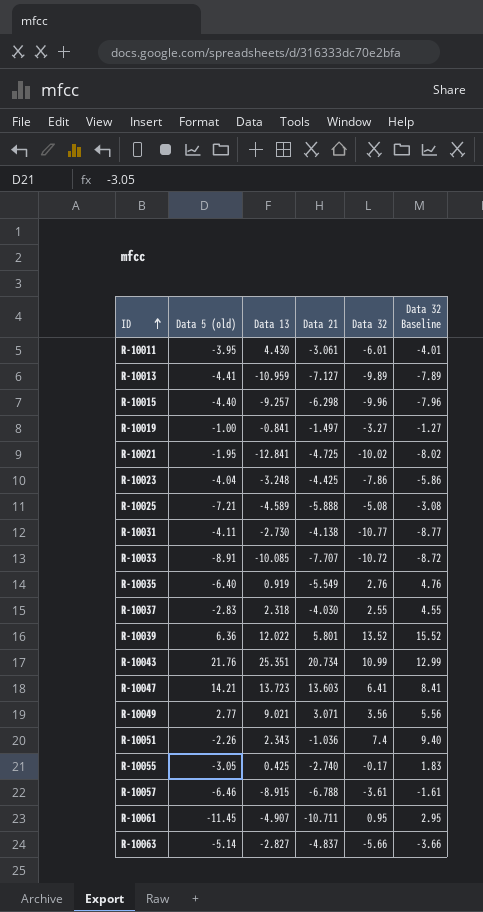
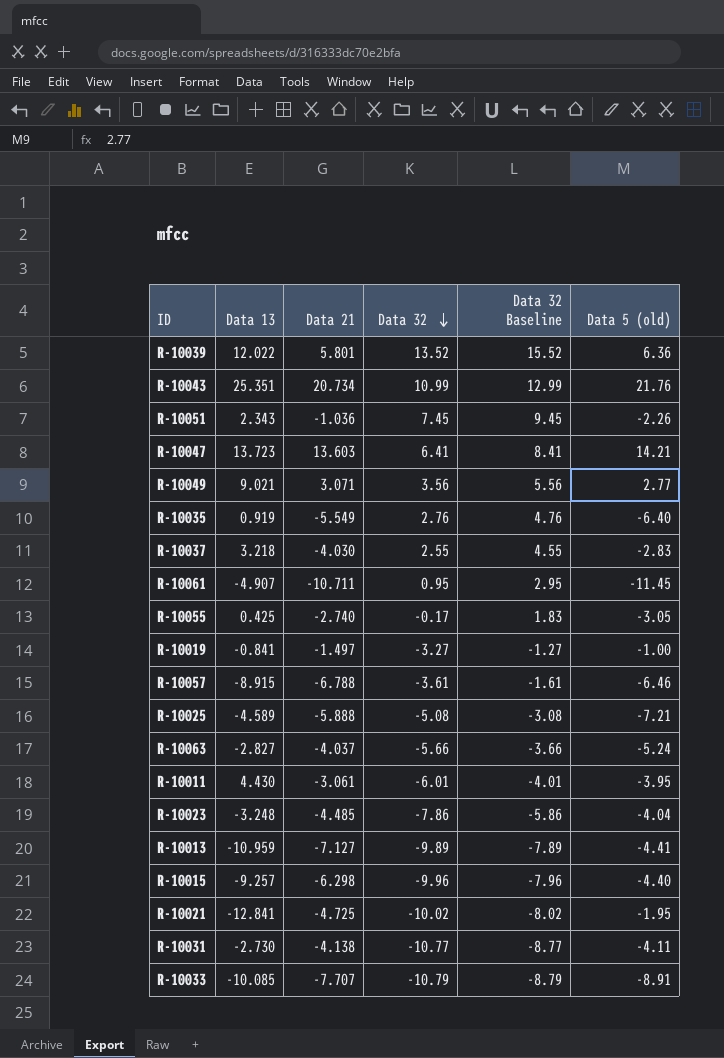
row order: ID ascending -> Data 32 descending
column Data 5 (old) | position: 2 -> 6
R-10051 | Data 32: 7.4 -> 7.45
R-10051 | Data 32 Baseline: 9.40 -> 9.45
R-10037 | Data 13: 2.318 -> 3.218
R-10063 | Data 21: -4.837 -> -4.037
R-10063 | Data 5 (old): -5.14 -> -5.24
R-10023 | Data 21: -4.425 -> -4.485
R-10033 | Data 32: -10.72 -> -10.79
R-10033 | Data 32 Baseline: -8.72 -> -8.79

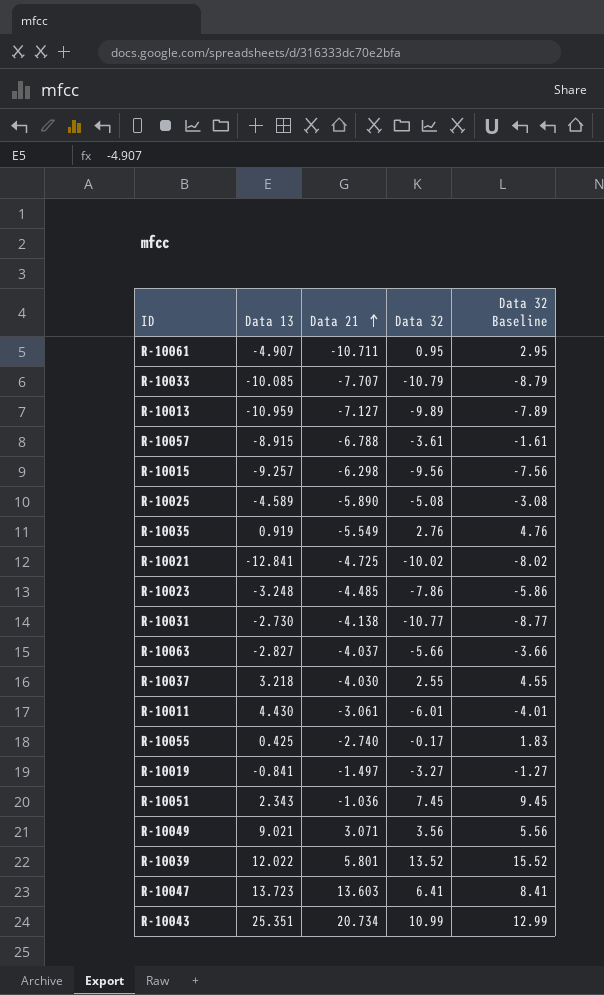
row order: Data 32 descending -> Data 21 ascending
column Data 5 (old) | position: 6 -> none
R-10015 | Data 32: -9.96 -> -9.56
R-10015 | Data 32 Baseline: -7.96 -> -7.56
R-10025 | Data 21: -5.888 -> -5.890

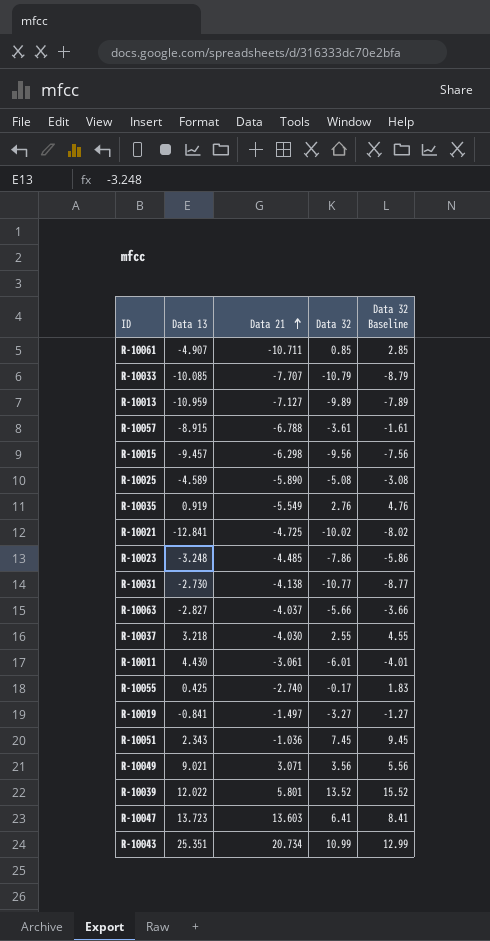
R-10061 | Data 32: 0.95 -> 0.85
R-10061 | Data 32 Baseline: 2.95 -> 2.85
R-10015 | Data 13: -9.257 -> -9.457

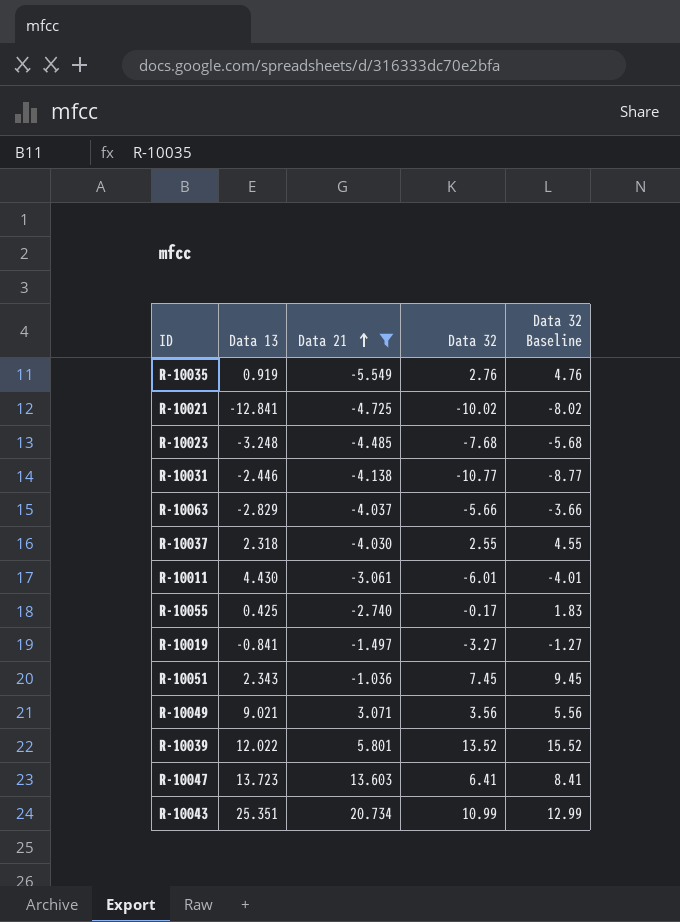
filter: none -> Data 21 >= -5.549
R-10023 | Data 32: -7.86 -> -7.68
R-10023 | Data 32 Baseline: -5.86 -> -5.68
R-10031 | Data 13: -2.730 -> -2.446
R-10063 | Data 13: -2.827 -> -2.829
R-10037 | Data 13: 3.218 -> 2.318

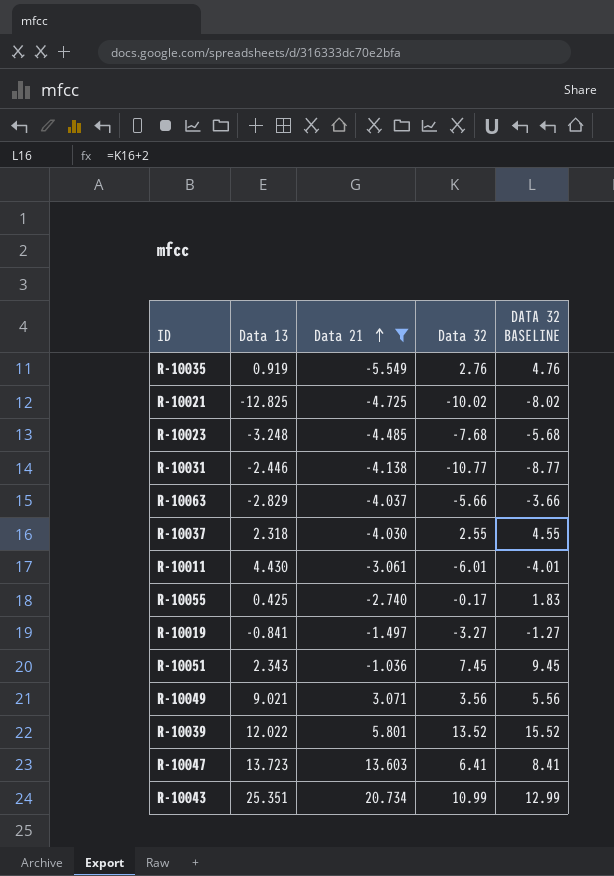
column name: Data 32 Baseline -> DATA 32 BASELINE
R-10021 | Data 13: -12.841 -> -12.825

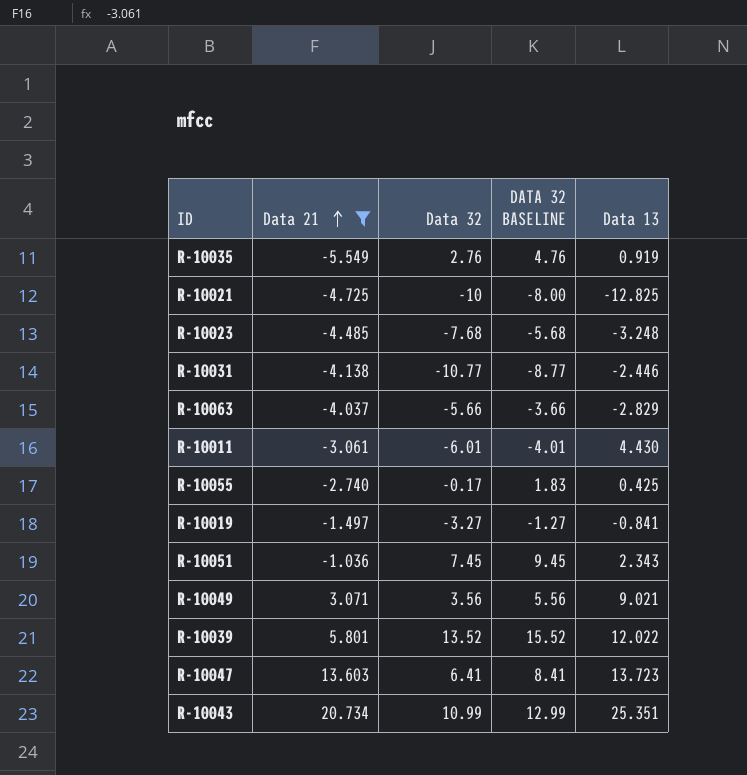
column Data 13 | position: 2 -> 5
row R-10037: 2.318 | -4.030 | 2.55 | 4.55 -> none
R-10021 | Data 32: -10.02 -> -10
R-10021 | DATA 32 BASELINE: -8.02 -> -8.00

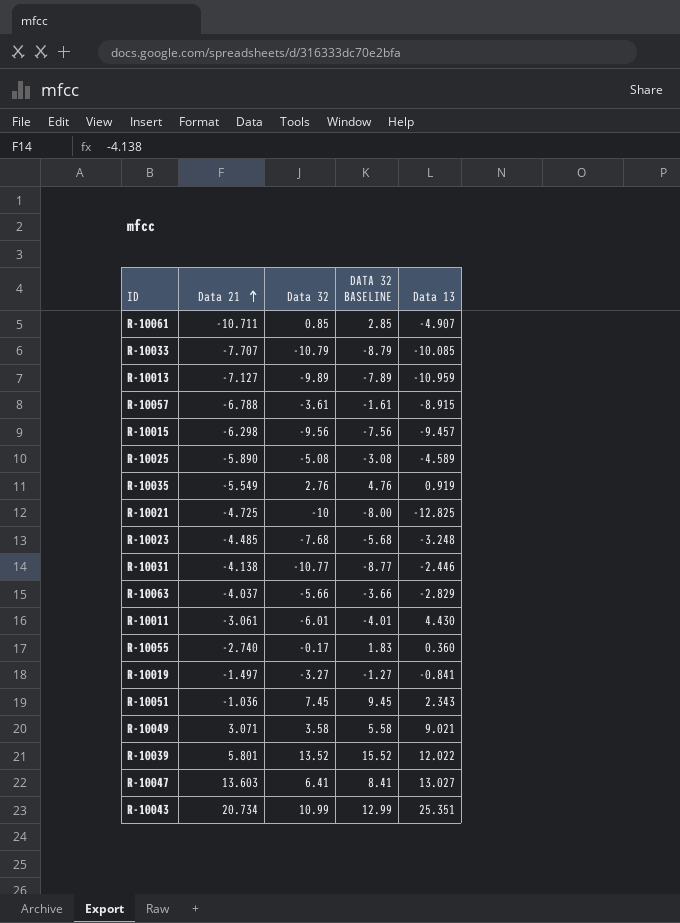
filter: Data 21 >= -5.549 -> none
R-10055 | Data 13: 0.425 -> 0.360
R-10049 | Data 32: 3.56 -> 3.58
R-10049 | DATA 32 BASELINE: 5.56 -> 5.58
R-10047 | Data 13: 13.723 -> 13.027

